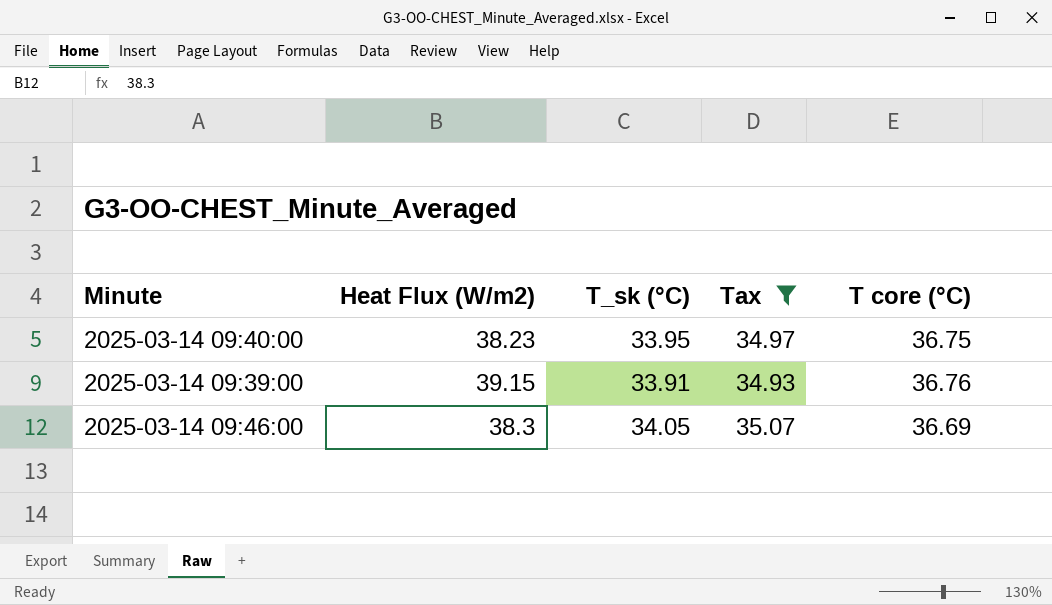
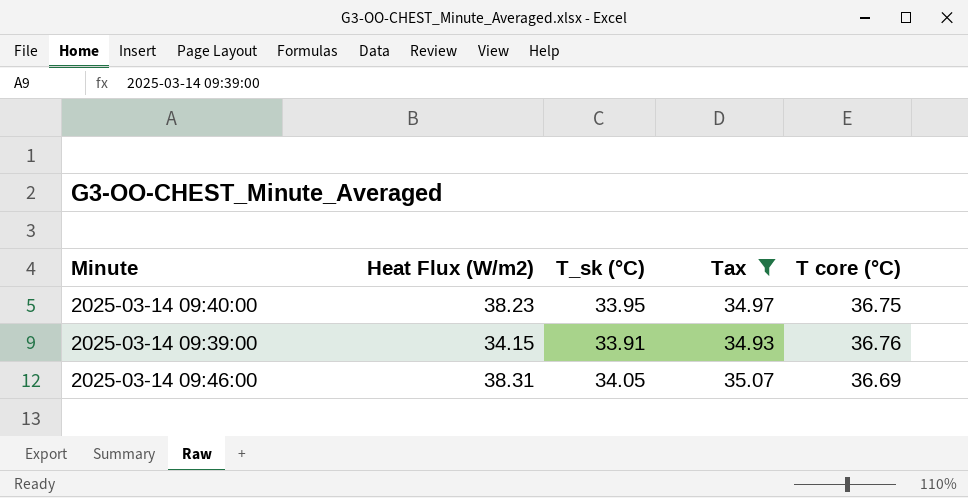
2025-03-14 09:39:00 | Heat Flux (W/m2): 39.15 -> 34.15
2025-03-14 09:46:00 | Heat Flux (W/m2): 38.3 -> 38.31

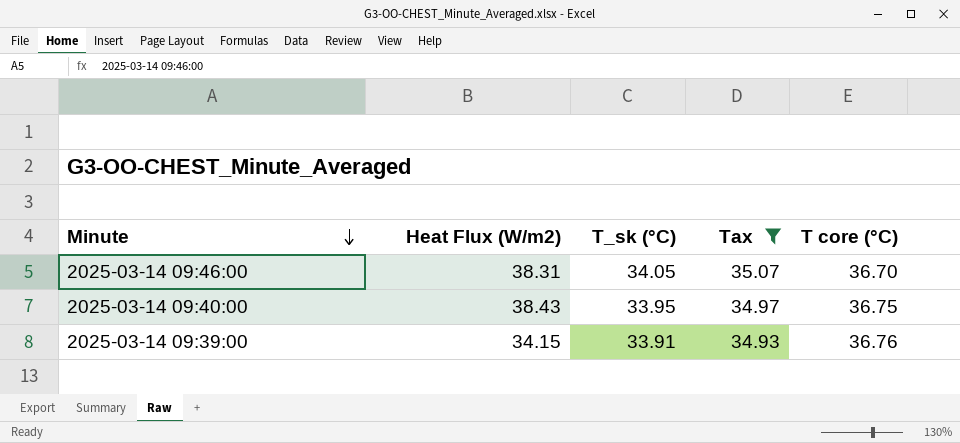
row order: none -> Minute descending
2025-03-14 09:46:00 | T core (°C): 36.69 -> 36.70
2025-03-14 09:40:00 | Heat Flux (W/m2): 38.23 -> 38.43

